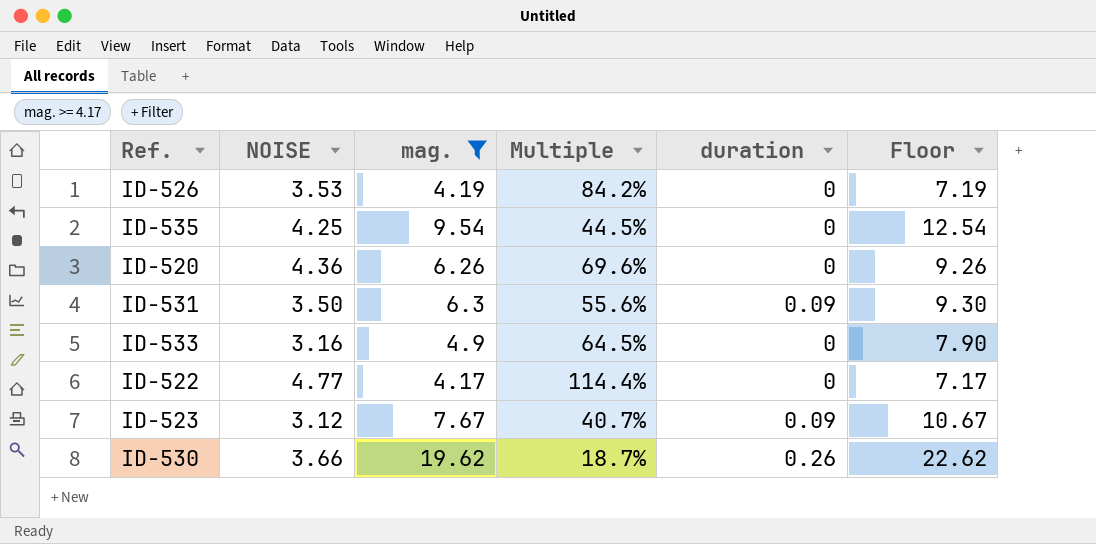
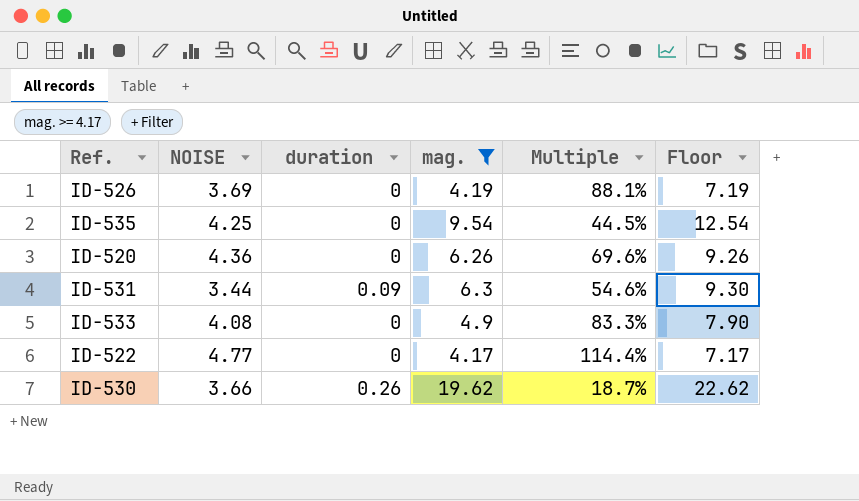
column duration | position: 5 -> 3
row ID-523: 3.12 | 7.67 | 40.7% | 0.09 | 10.67 -> none
ID-526 | NOISE: 3.53 -> 3.69
ID-526 | Multiple: 84.2% -> 88.1%
ID-531 | NOISE: 3.50 -> 3.44
ID-531 | Multiple: 55.6% -> 54.6%
ID-533 | NOISE: 3.16 -> 4.08
ID-533 | Multiple: 64.5% -> 83.3%

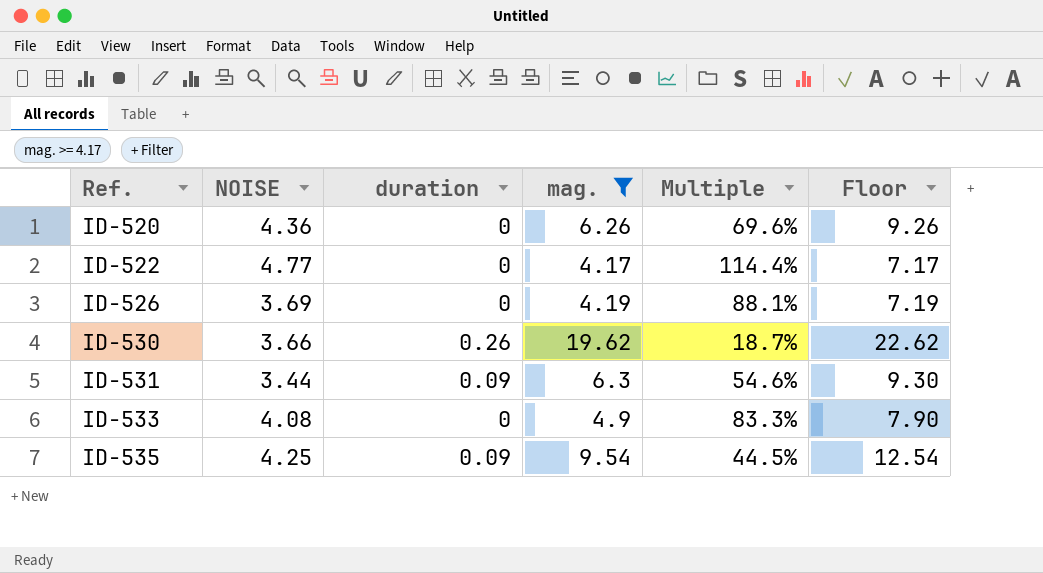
row order: none -> Ref. ascending
ID-535 | duration: 0 -> 0.09

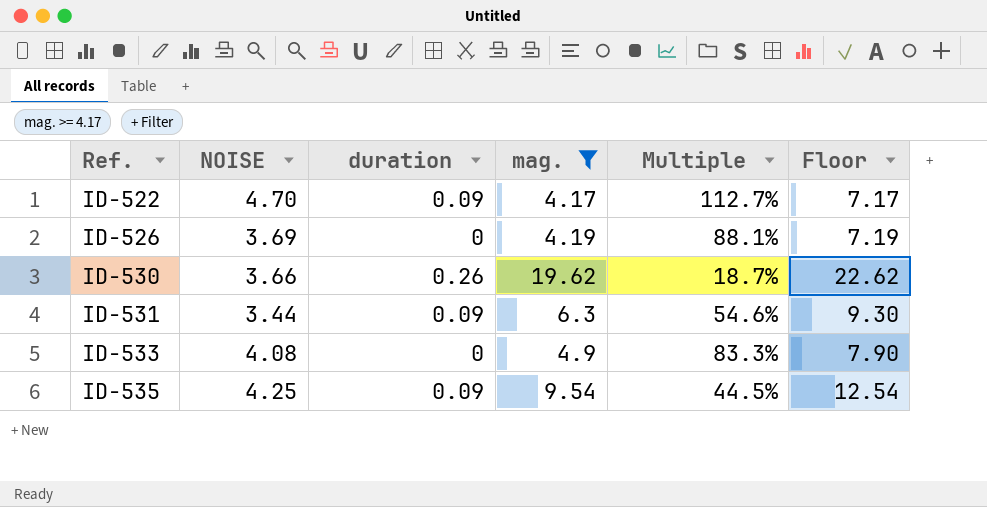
row ID-520: 4.36 | 0 | 6.26 | 69.6% | 9.26 -> none
ID-522 | NOISE: 4.77 -> 4.70
ID-522 | duration: 0 -> 0.09
ID-522 | Multiple: 114.4% -> 112.7%

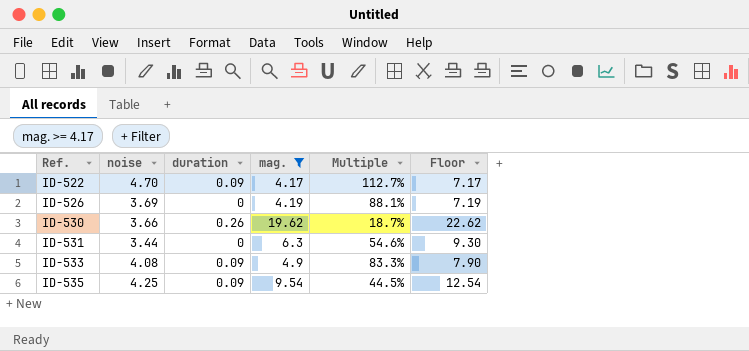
column name: NOISE -> noise
ID-531 | duration: 0.09 -> 0
ID-533 | duration: 0 -> 0.09

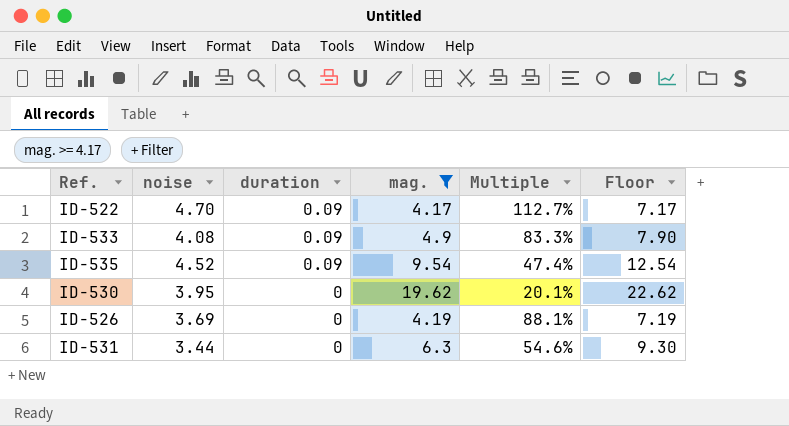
row order: Ref. ascending -> duration descending
ID-535 | noise: 4.25 -> 4.52
ID-535 | Multiple: 44.5% -> 47.4%
ID-530 | noise: 3.66 -> 3.95
ID-530 | duration: 0.26 -> 0
ID-530 | Multiple: 18.7% -> 20.1%

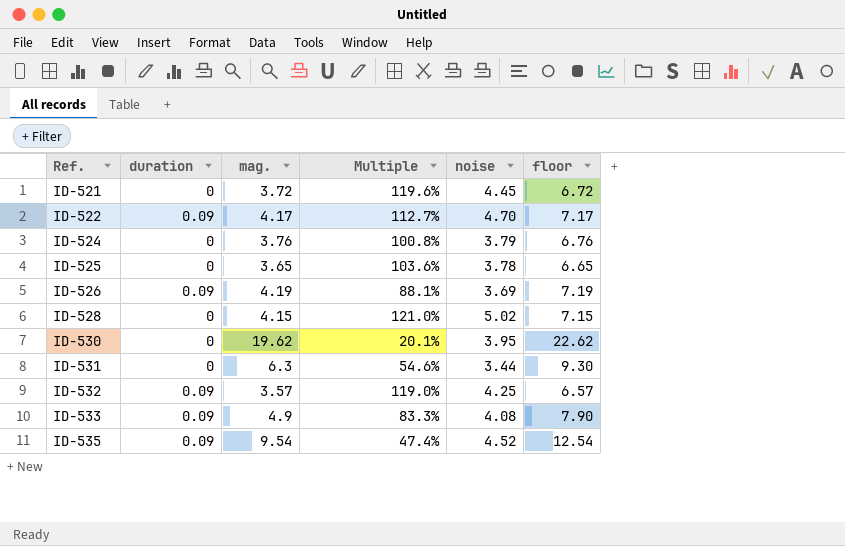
filter: mag. >= 4.17 -> none
row order: duration descending -> Ref. ascending
column noise | position: 2 -> 5
column name: Floor -> floor
ID-526 | duration: 0 -> 0.09

